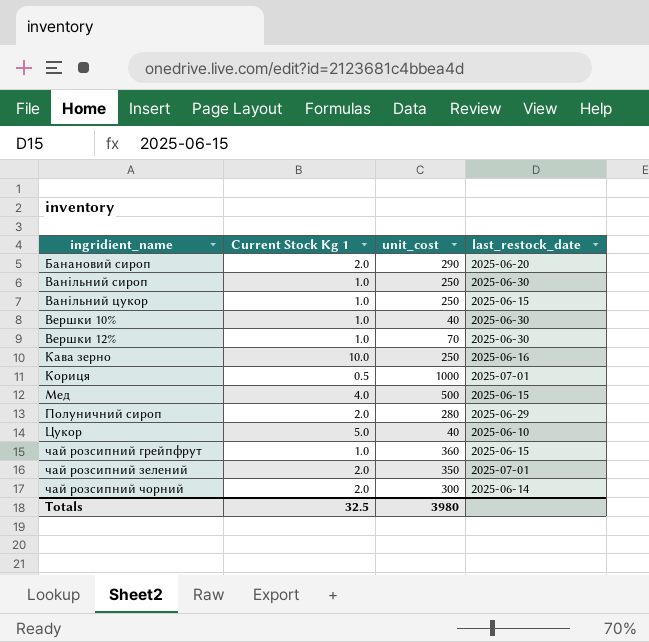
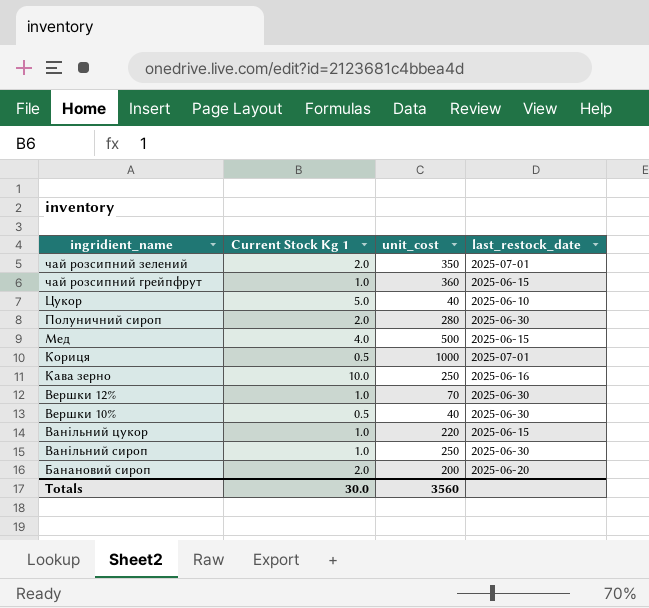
row order: ingridient_name ascending -> ingridient_name descending
row чай розсипний чорний: 2.0 | 300 | 2025-06-14 -> none
Полуничний сироп | last_restock_date: 2025-06-29 -> 2025-06-30
Вершки 10% | Current Stock Kg 1: 1.0 -> 0.5
Ванільний цукор | unit_cost: 250 -> 220
Банановий сироп | unit_cost: 290 -> 200
Totals | Current Stock Kg 1: 32.5 -> 30.0
Totals | unit_cost: 3980 -> 3560

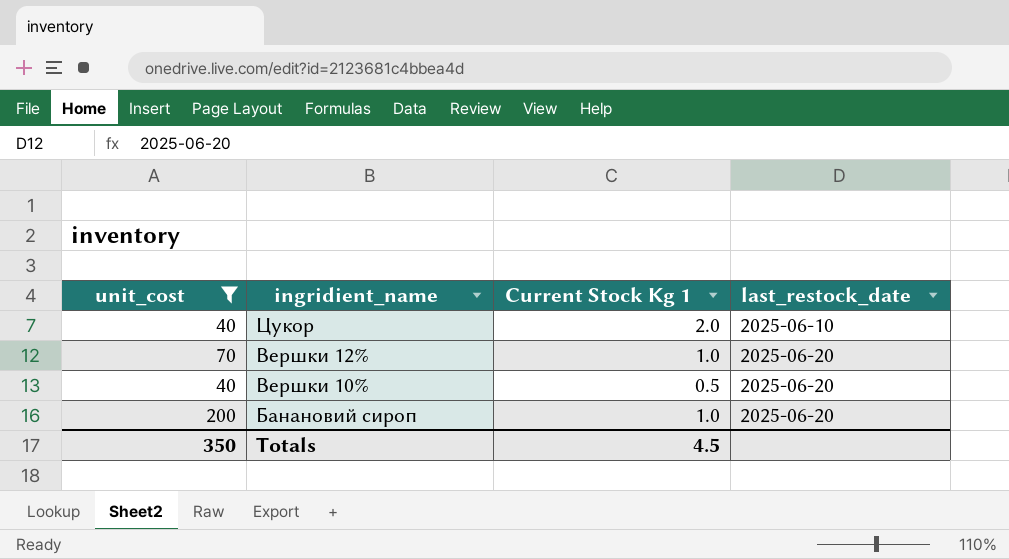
filter: none -> unit_cost <= 200
column unit_cost | position: 3 -> 1
Цукор | Current Stock Kg 1: 5.0 -> 2.0
Вершки 12% | last_restock_date: 2025-06-30 -> 2025-06-20
Вершки 10% | last_restock_date: 2025-06-30 -> 2025-06-20
Банановий сироп | Current Stock Kg 1: 2.0 -> 1.0
Totals | unit_cost: 3560 -> 350
Totals | Current Stock Kg 1: 30.0 -> 4.5

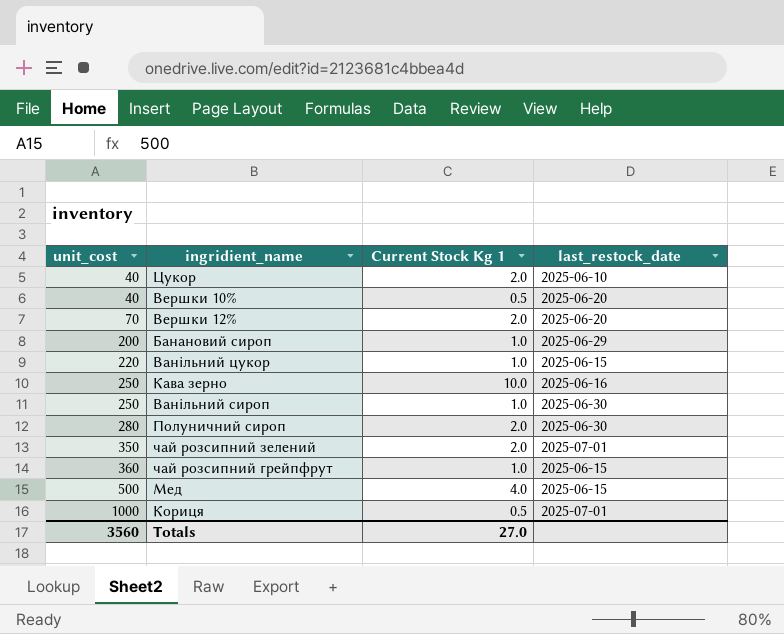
filter: unit_cost <= 200 -> none
row order: ingridient_name descending -> unit_cost ascending
Вершки 12% | Current Stock Kg 1: 1.0 -> 2.0
Банановий сироп | last_restock_date: 2025-06-20 -> 2025-06-29
Totals | unit_cost: 350 -> 3560
Totals | Current Stock Kg 1: 4.5 -> 27.0

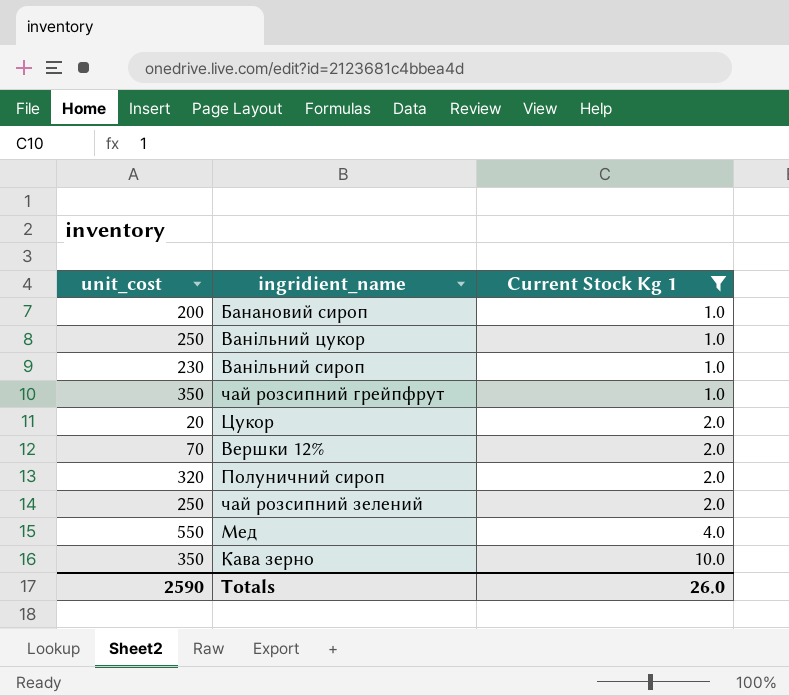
filter: none -> Current Stock Kg 1 != 0.5
row order: unit_cost ascending -> Current Stock Kg 1 ascending
column last_restock_date | position: 4 -> none
Ванільний цукор | unit_cost: 220 -> 250
Ванільний сироп | unit_cost: 250 -> 230
чай розсипний грейпфрут | unit_cost: 360 -> 350
Цукор | unit_cost: 40 -> 20
Полуничний сироп | unit_cost: 280 -> 320
чай розсипний зелений | unit_cost: 350 -> 250
Мед | unit_cost: 500 -> 550
Кава зерно | unit_cost: 250 -> 350
Totals | unit_cost: 3560 -> 2590
Totals | Current Stock Kg 1: 27.0 -> 26.0

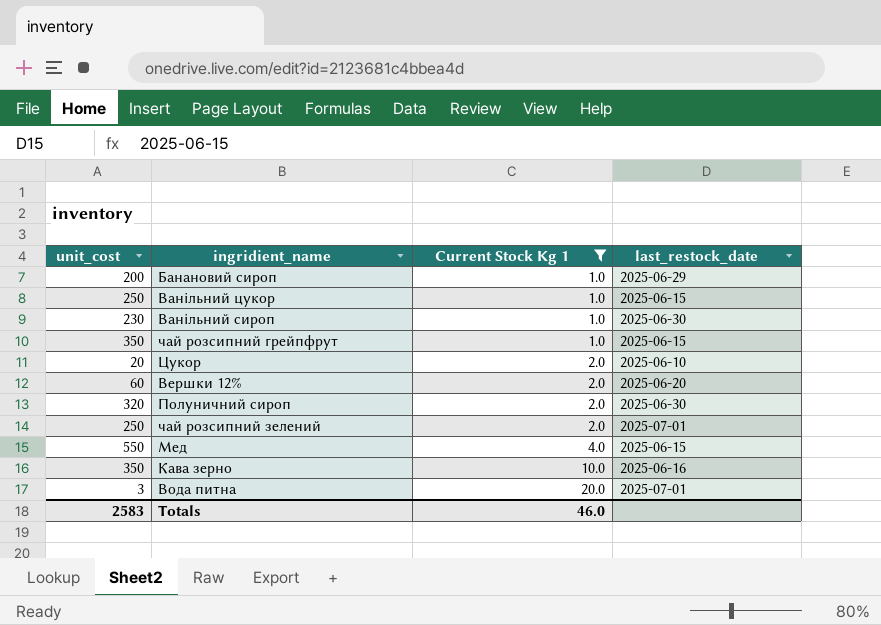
column last_restock_date | position: none -> 4
Вершки 12% | unit_cost: 70 -> 60
row Вода питна: none -> 3 | 20.0 | 2025-07-01
Totals | unit_cost: 2590 -> 2583
Totals | Current Stock Kg 1: 26.0 -> 46.0

